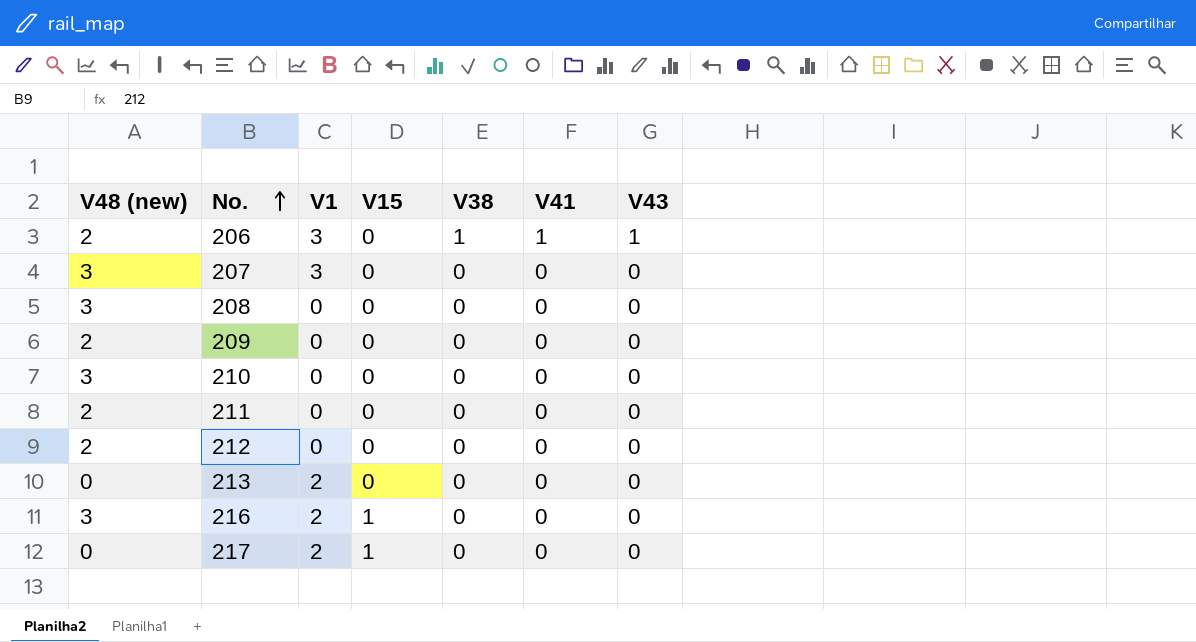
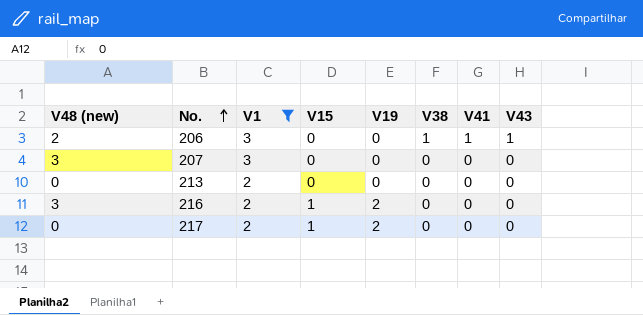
filter: none -> V1 != 0
column V19 | position: none -> 5

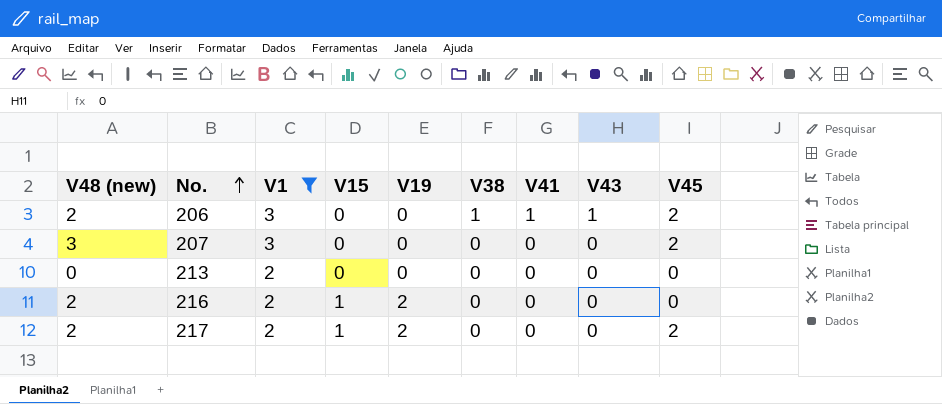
column V45 | position: none -> 9
216 | V48 (new): 3 -> 2
217 | V48 (new): 0 -> 2

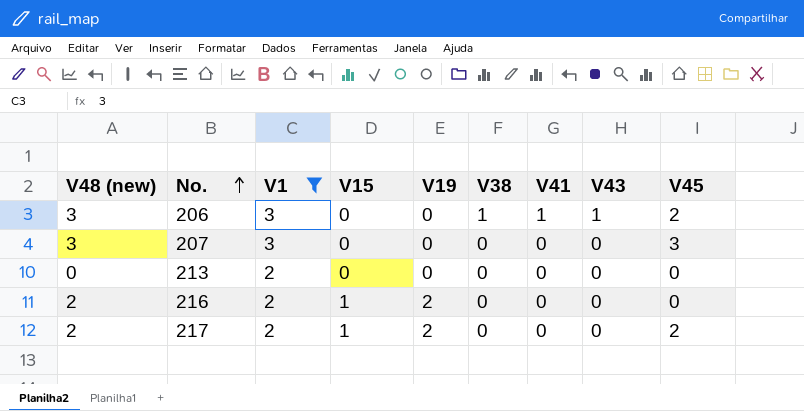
206 | V48 (new): 2 -> 3
207 | V45: 2 -> 3

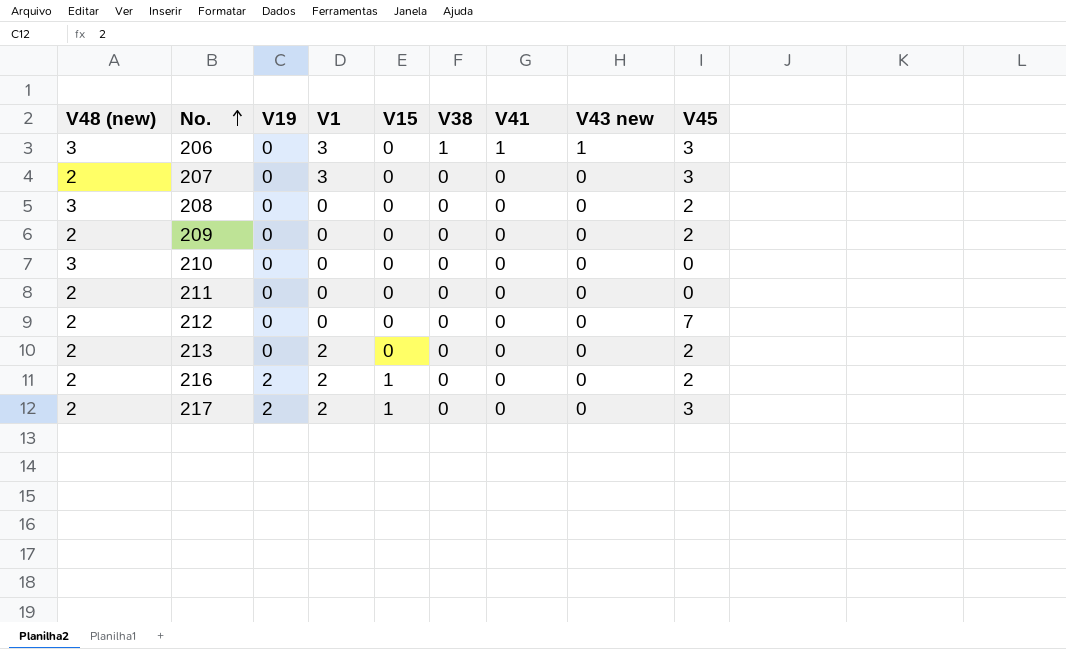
filter: V1 != 0 -> none
column V19 | position: 5 -> 3
column name: V43 -> V43 new
206 | V45: 2 -> 3
207 | V48 (new): 3 -> 2
213 | V48 (new): 0 -> 2
213 | V45: 0 -> 2
216 | V45: 0 -> 2
217 | V45: 2 -> 3

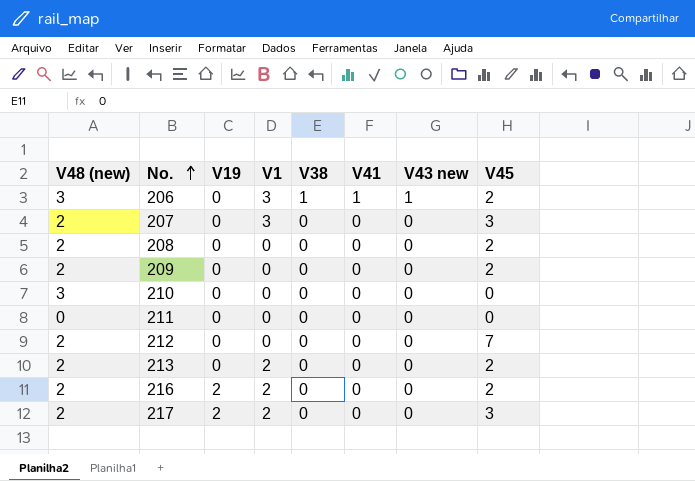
column V15 | position: 5 -> none
206 | V45: 3 -> 2
208 | V48 (new): 3 -> 2
211 | V48 (new): 2 -> 0

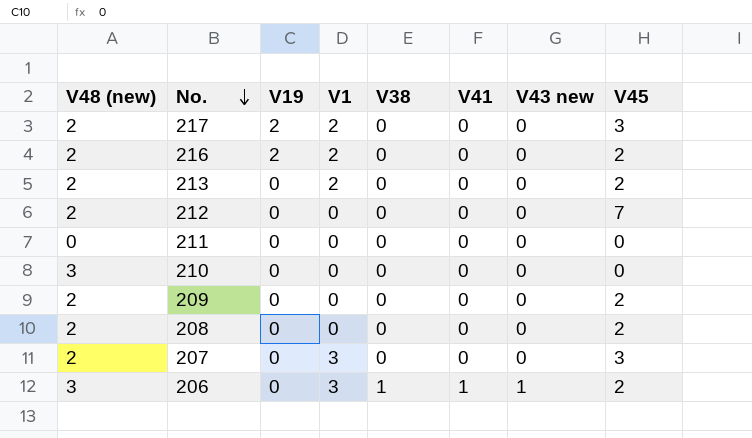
row order: No. ascending -> No. descending

